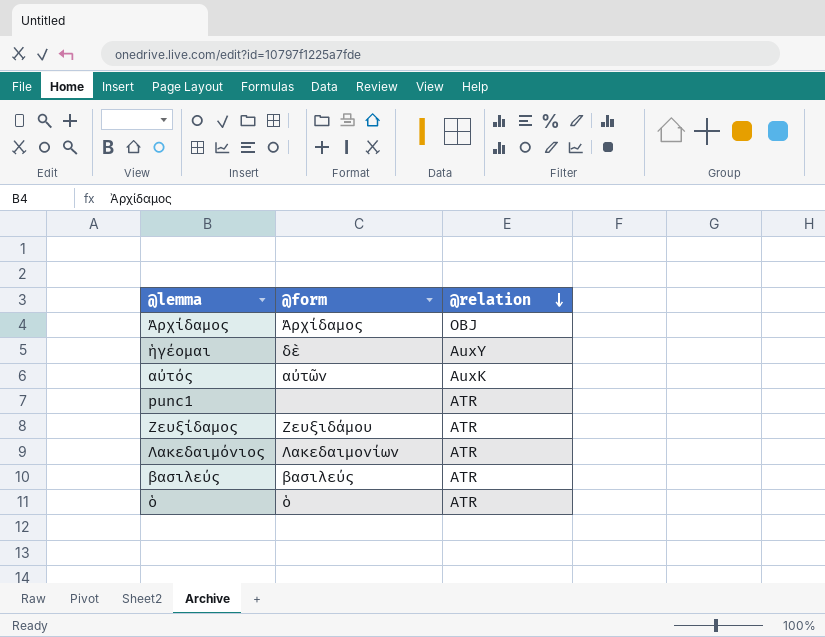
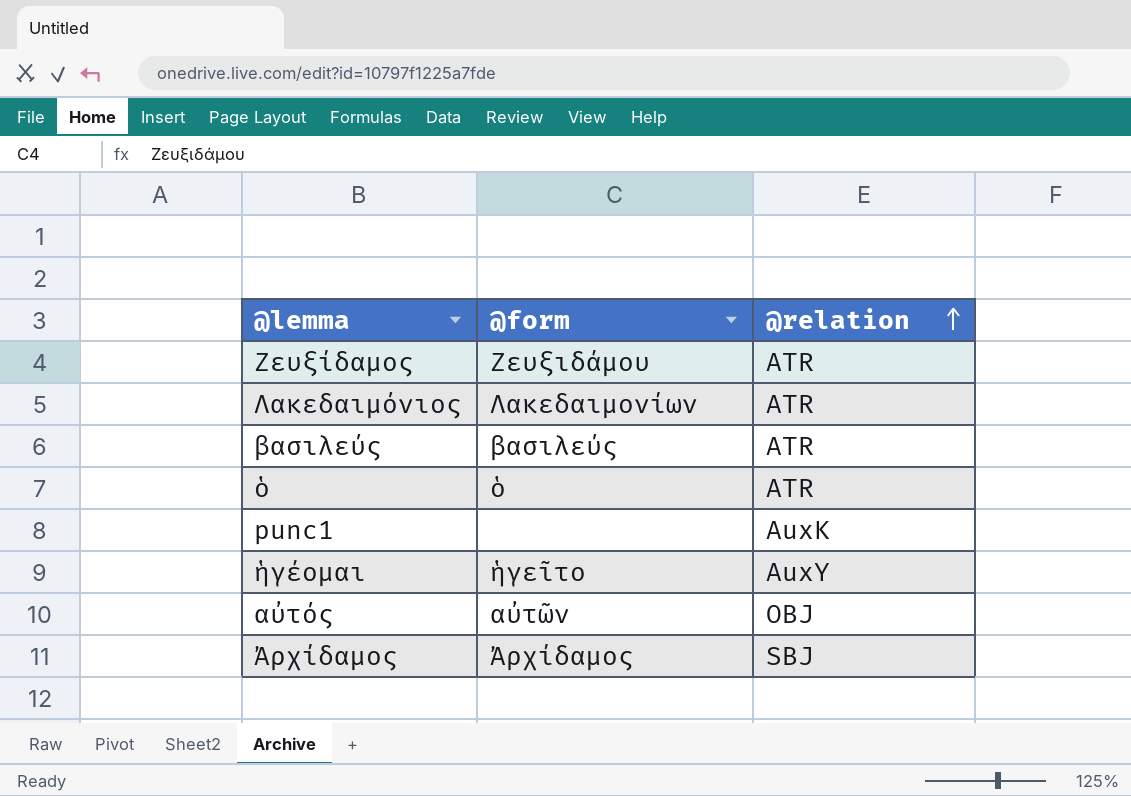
row order: @relation descending -> @relation ascending
punc1 | @relation: ATR -> AuxK
ἡγέομαι | @form: δὲ -> ἡγεῖτο
αὐτός | @relation: AuxK -> OBJ
Ἀρχίδαμος | @relation: OBJ -> SBJ

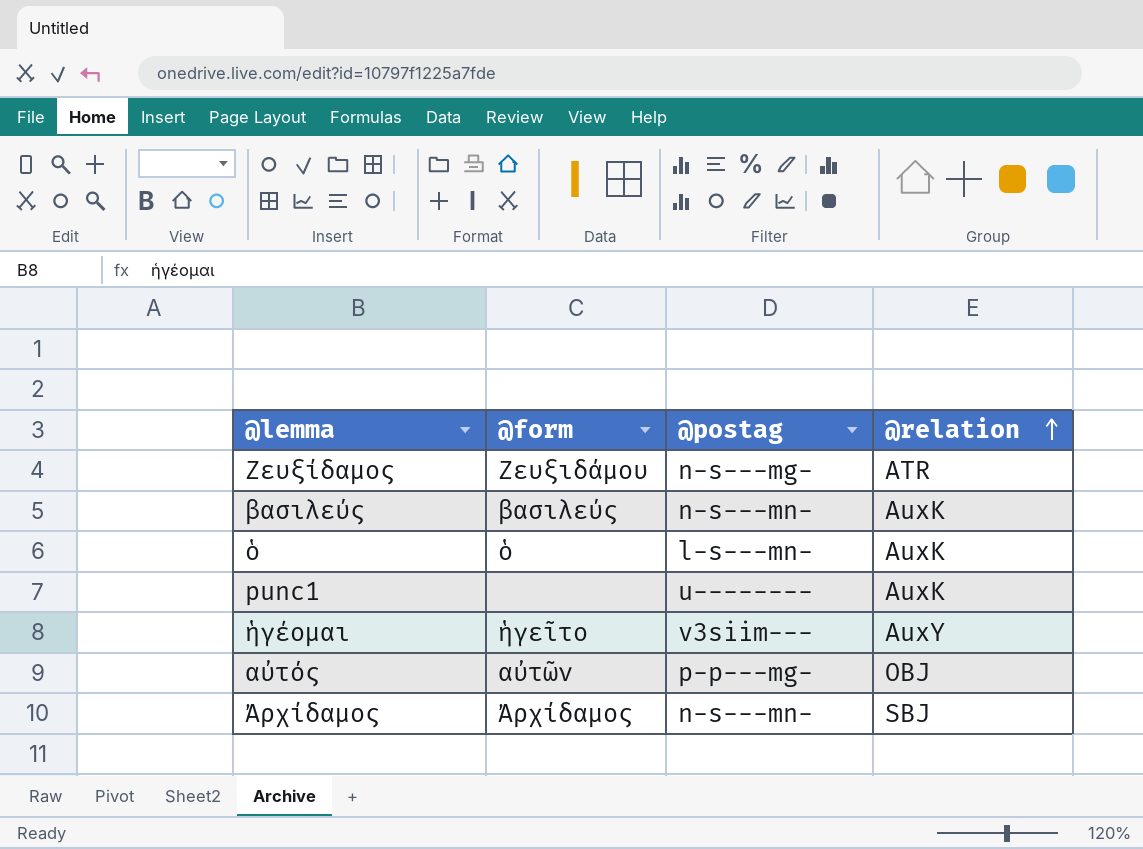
column @postag | position: none -> 3
row Λακεδαιμόνιος: Λακεδαιμονίων | ATR -> none
βασιλεύς | @relation: ATR -> AuxK
ὁ | @relation: ATR -> AuxK

